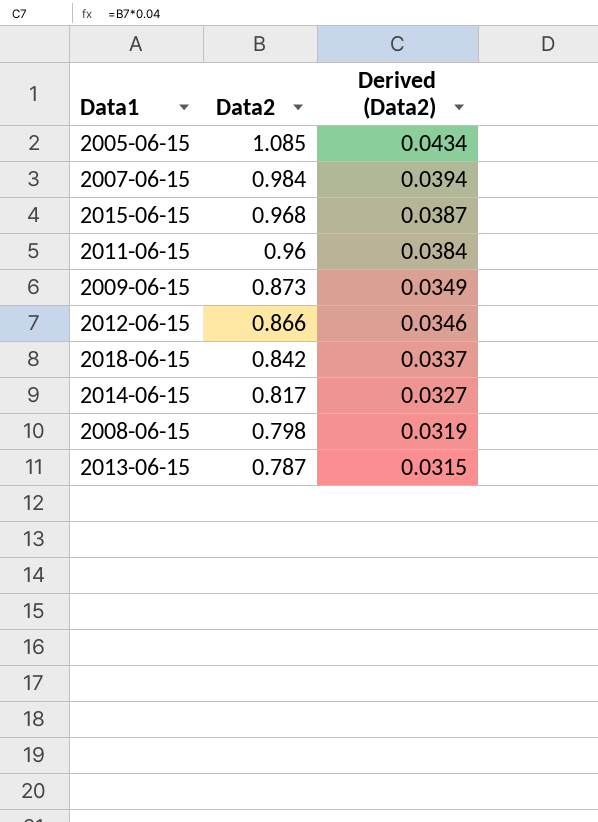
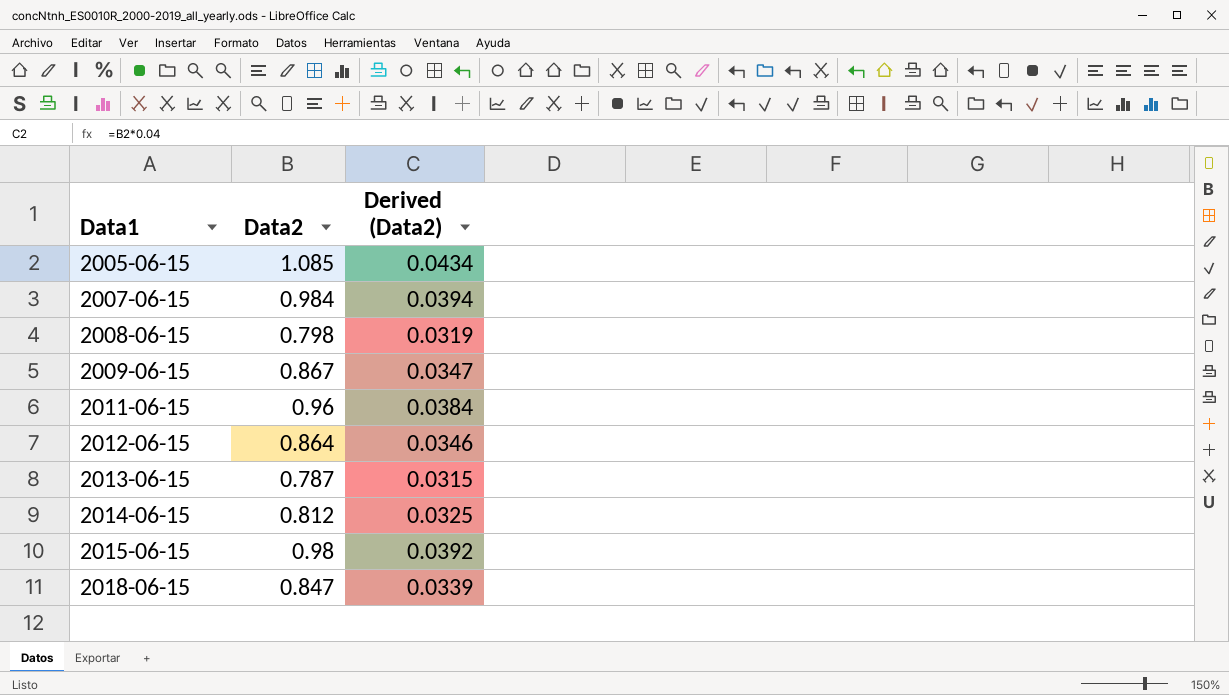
row order: Data2 descending -> Data1 ascending
2009-06-15 | Data2: 0.873 -> 0.867
2009-06-15 | Derived (Data2): 0.0349 -> 0.0347
2012-06-15 | Data2: 0.866 -> 0.864
2014-06-15 | Data2: 0.817 -> 0.812
2014-06-15 | Derived (Data2): 0.0327 -> 0.0325
2015-06-15 | Data2: 0.968 -> 0.98
2015-06-15 | Derived (Data2): 0.0387 -> 0.0392
2018-06-15 | Data2: 0.842 -> 0.847
2018-06-15 | Derived (Data2): 0.0337 -> 0.0339

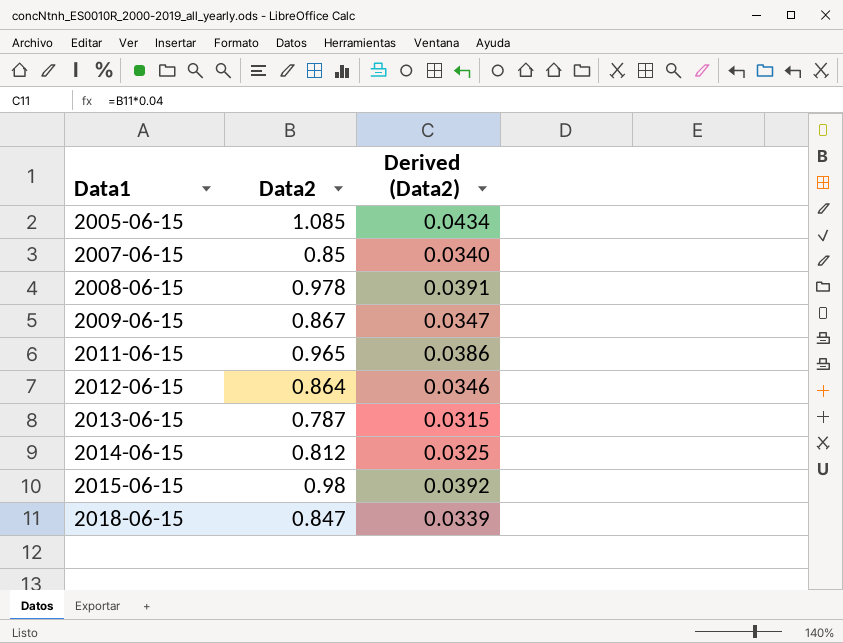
2007-06-15 | Data2: 0.984 -> 0.85
2007-06-15 | Derived (Data2): 0.0394 -> 0.0340
2008-06-15 | Data2: 0.798 -> 0.978
2008-06-15 | Derived (Data2): 0.0319 -> 0.0391
2011-06-15 | Data2: 0.96 -> 0.965
2011-06-15 | Derived (Data2): 0.0384 -> 0.0386

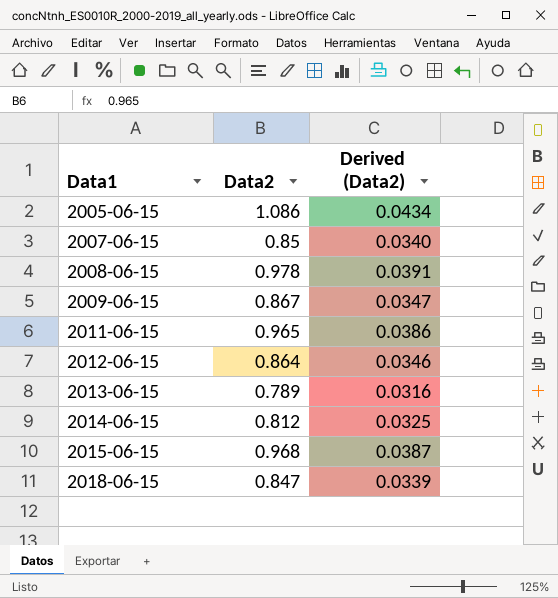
2005-06-15 | Data2: 1.085 -> 1.086
2013-06-15 | Data2: 0.787 -> 0.789
2013-06-15 | Derived (Data2): 0.0315 -> 0.0316
2015-06-15 | Data2: 0.98 -> 0.968
2015-06-15 | Derived (Data2): 0.0392 -> 0.0387

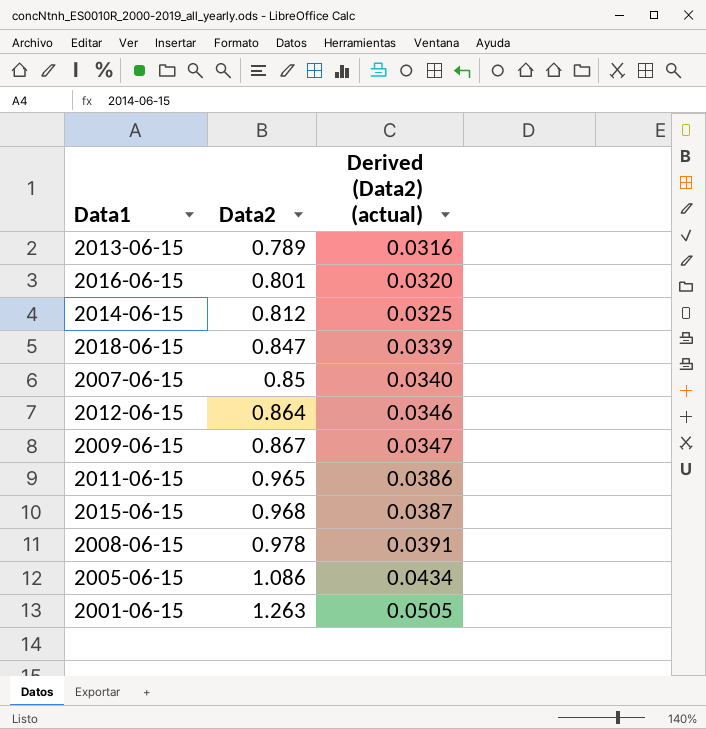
row order: Data1 ascending -> Data2 ascending
column name: Derived (Data2) -> Derived (Data2) (actual)
row 2016-06-15: none -> 0.801 | 0.0320
row 2001-06-15: none -> 1.263 | 0.0505

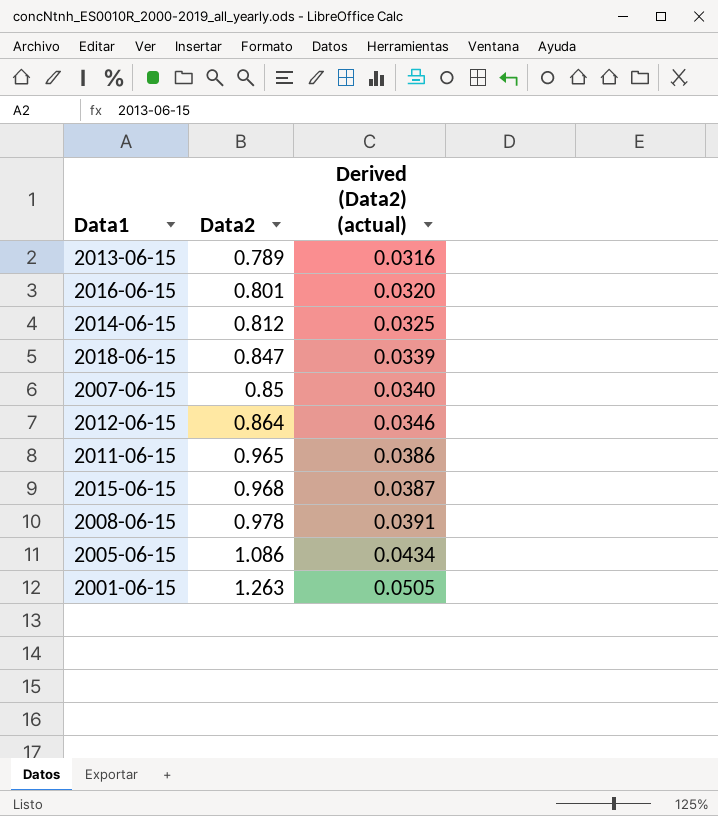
row 2009-06-15: 0.867 | 0.0347 -> none

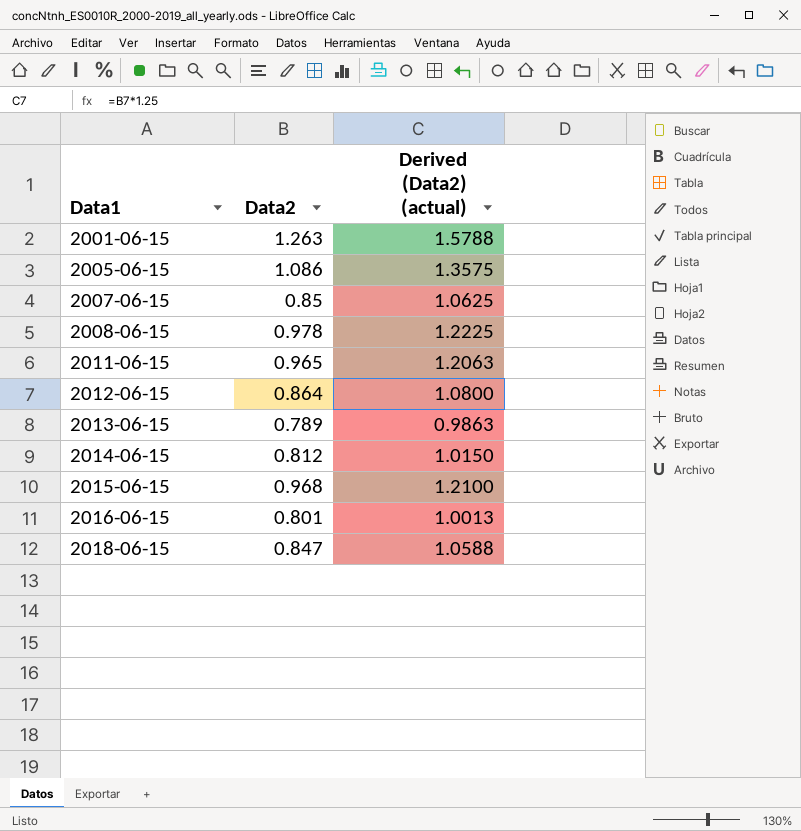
row order: Data2 ascending -> Data1 ascending
column Derived (Data2) (actual) | formula: [Data2] * 0.04 -> [Data2] * 1.25

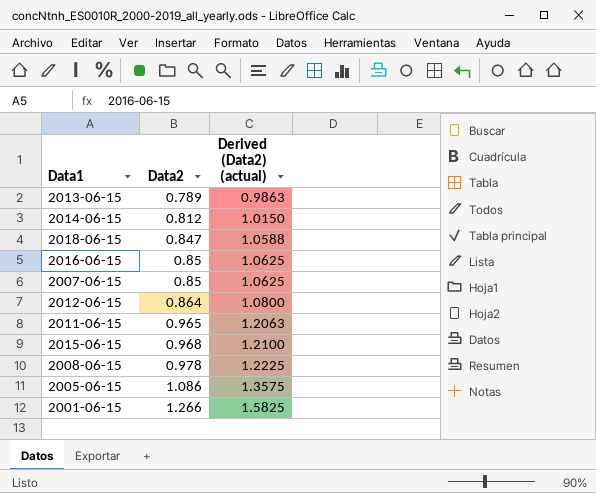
row order: Data1 ascending -> Data2 ascending
2016-06-15 | Data2: 0.801 -> 0.85
2016-06-15 | Derived (Data2) (actual): 1.0013 -> 1.0625
2001-06-15 | Data2: 1.263 -> 1.266
2001-06-15 | Derived (Data2) (actual): 1.5788 -> 1.5825

